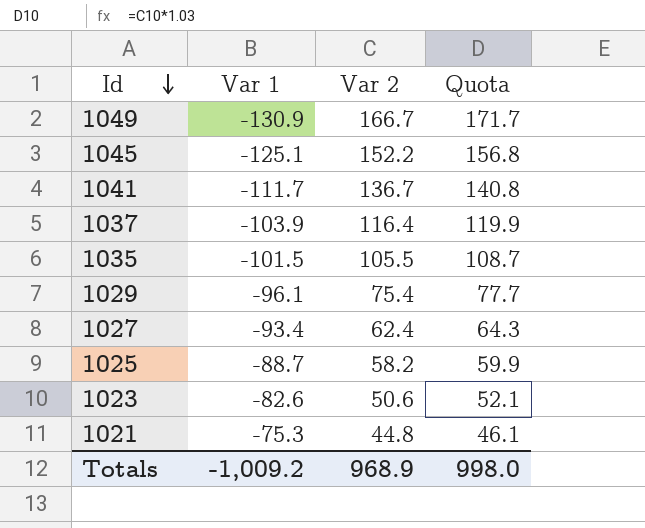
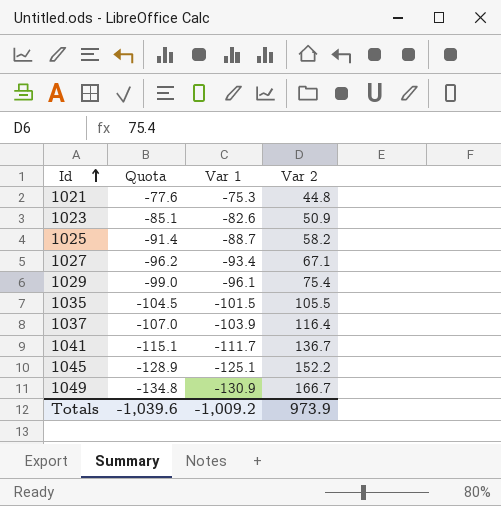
row order: Id descending -> Id ascending
column Quota | formula: [Var 2] * 1.03 -> [Var 1] * 1.03
column Quota | position: 4 -> 2
1023 | Var 2: 50.6 -> 50.9
1027 | Var 2: 62.4 -> 67.1
Totals | Quota: 998.0 -> -1,039.6
Totals | Var 2: 968.9 -> 973.9

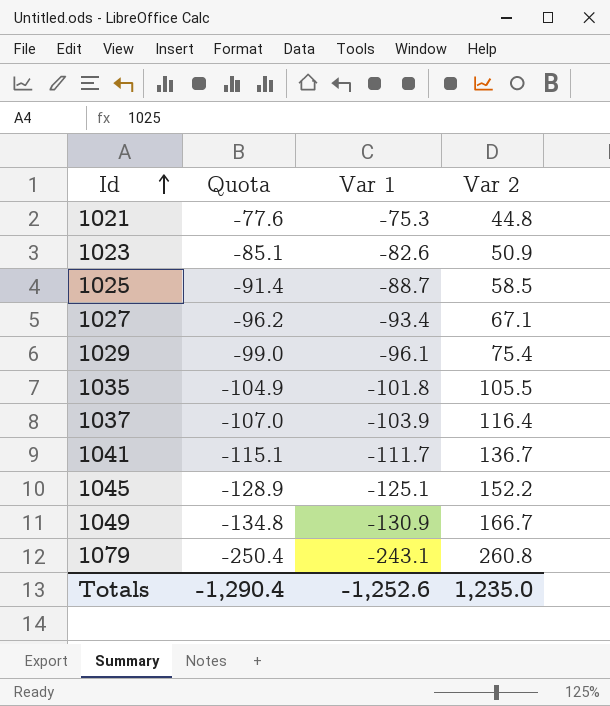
1025 | Var 2: 58.2 -> 58.5
1035 | Quota: -104.5 -> -104.9
1035 | Var 1: -101.5 -> -101.8
row 1079: none -> -250.4 | -243.1 | 260.8
Totals | Quota: -1,039.6 -> -1,290.4
Totals | Var 1: -1,009.2 -> -1,252.6
Totals | Var 2: 973.9 -> 1,235.0

